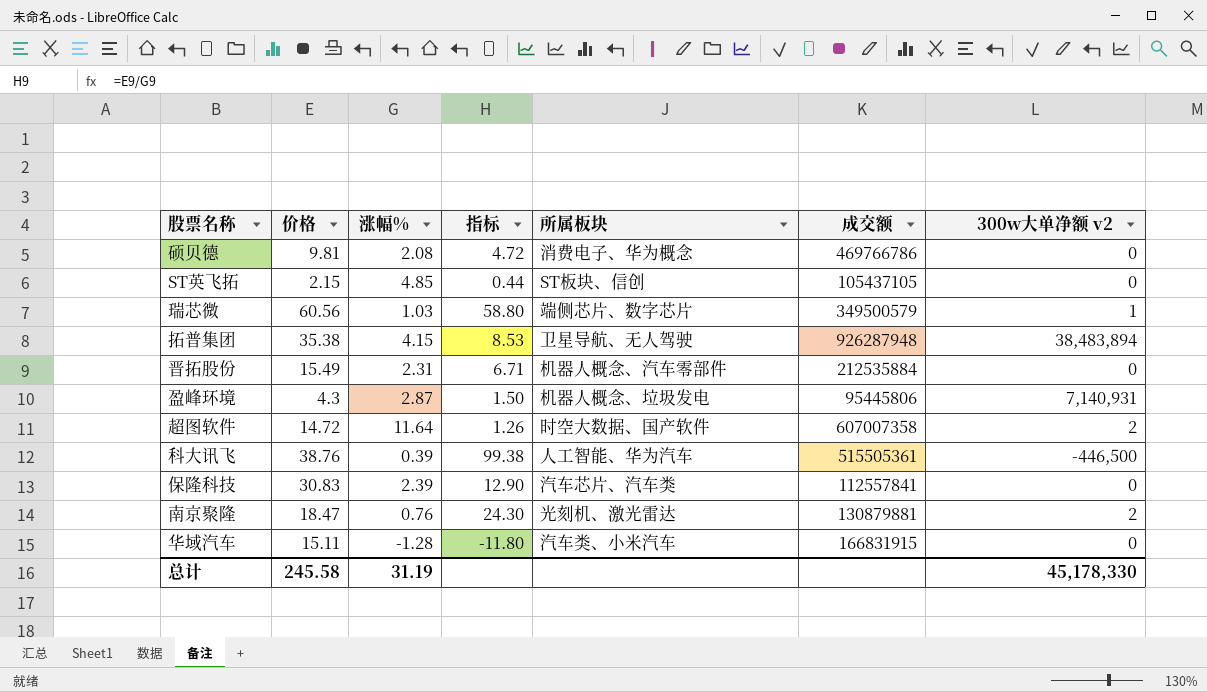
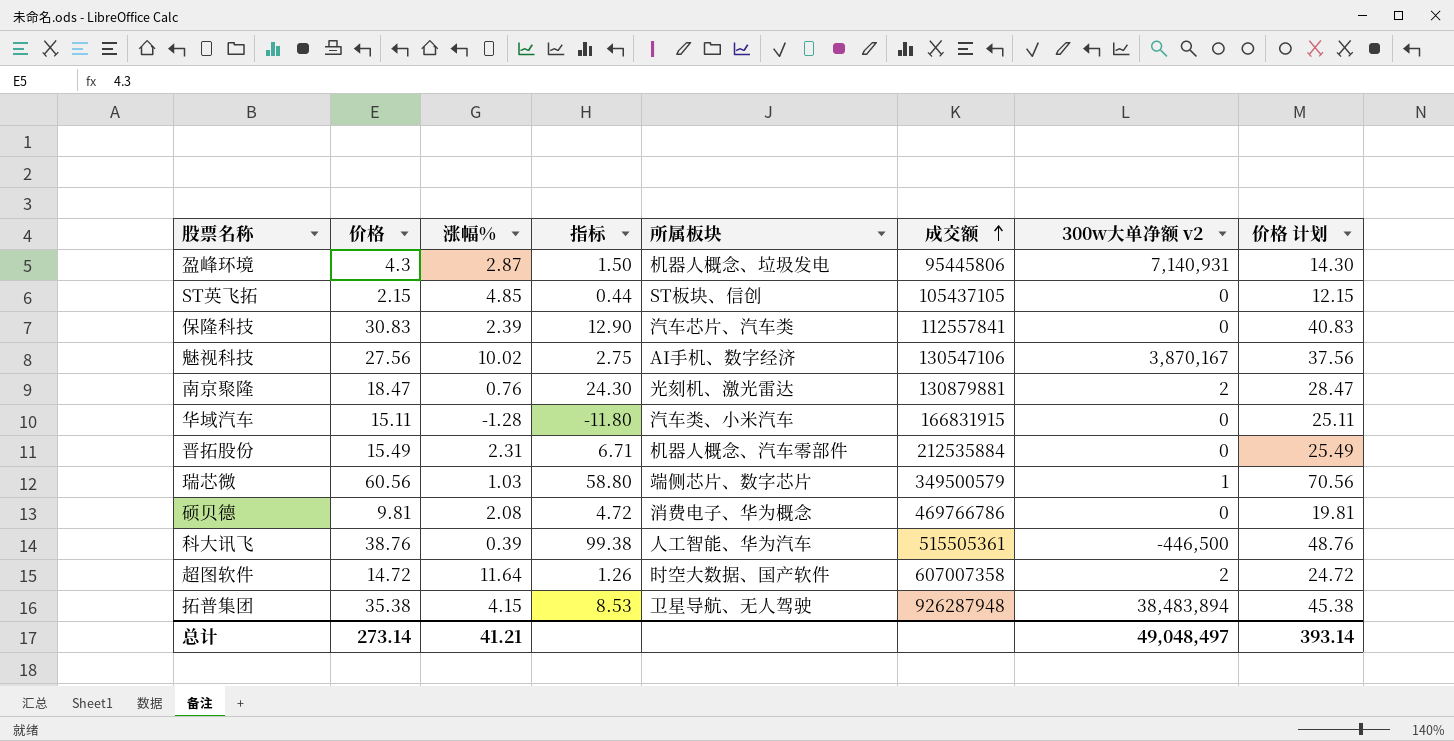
row order: none -> 成交额 ascending
column 价格 计划 | formula: none -> [价格] + 10
row 魅视科技: none -> 27.56 | 10.02 | 2.75 | AI手机、数字经济 | 130547106 | 3,870,167 | 37.56
总计 | 价格: 245.58 -> 273.14
总计 | 涨幅%: 31.19 -> 41.21
总计 | 300w大单净额 v2: 45,178,330 -> 49,048,497

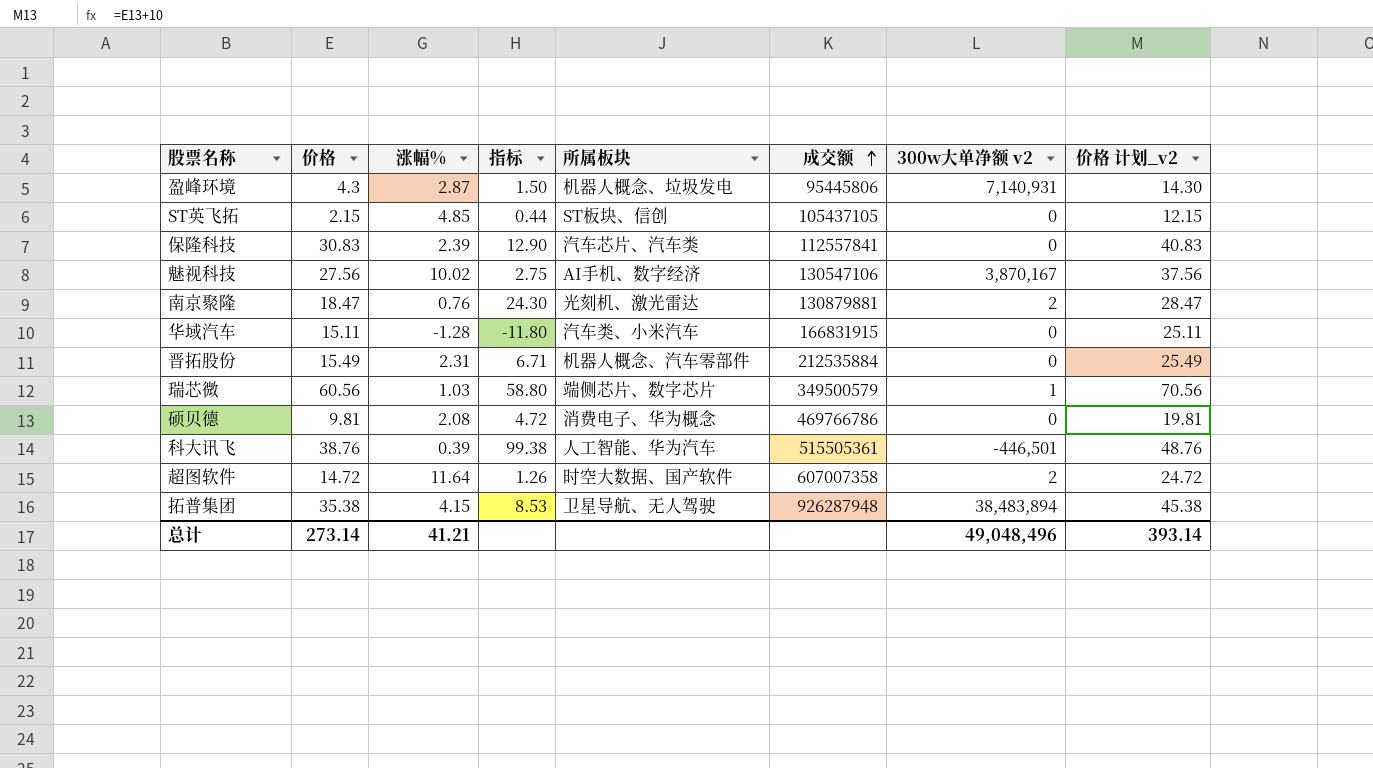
column name: 价格 计划 -> 价格 计划_v2
科大讯飞 | 300w大单净额 v2: -446,500 -> -446,501
总计 | 300w大单净额 v2: 49,048,497 -> 49,048,496

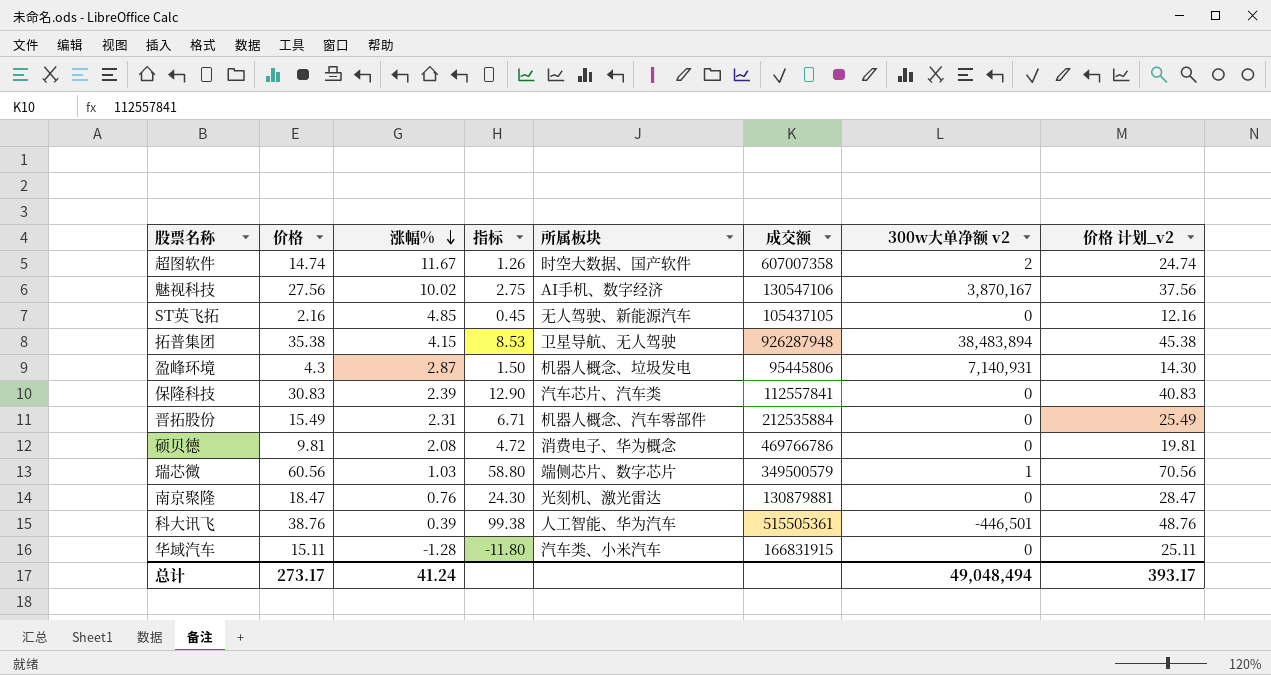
row order: 成交额 ascending -> 涨幅% descending
超图软件 | 价格: 14.72 -> 14.74
超图软件 | 涨幅%: 11.64 -> 11.67
超图软件 | 价格 计划_v2: 24.72 -> 24.74
ST英飞拓 | 价格: 2.15 -> 2.16
ST英飞拓 | 指标: 0.44 -> 0.45
ST英飞拓 | 所属板块: ST板块、信创 -> 无人驾驶、新能源汽车
ST英飞拓 | 价格 计划_v2: 12.15 -> 12.16
南京聚隆 | 300w大单净额 v2: 2 -> 0
总计 | 价格: 273.14 -> 273.17
总计 | 涨幅%: 41.21 -> 41.24
总计 | 300w大单净额 v2: 49,048,496 -> 49,048,494
总计 | 价格 计划_v2: 393.14 -> 393.17

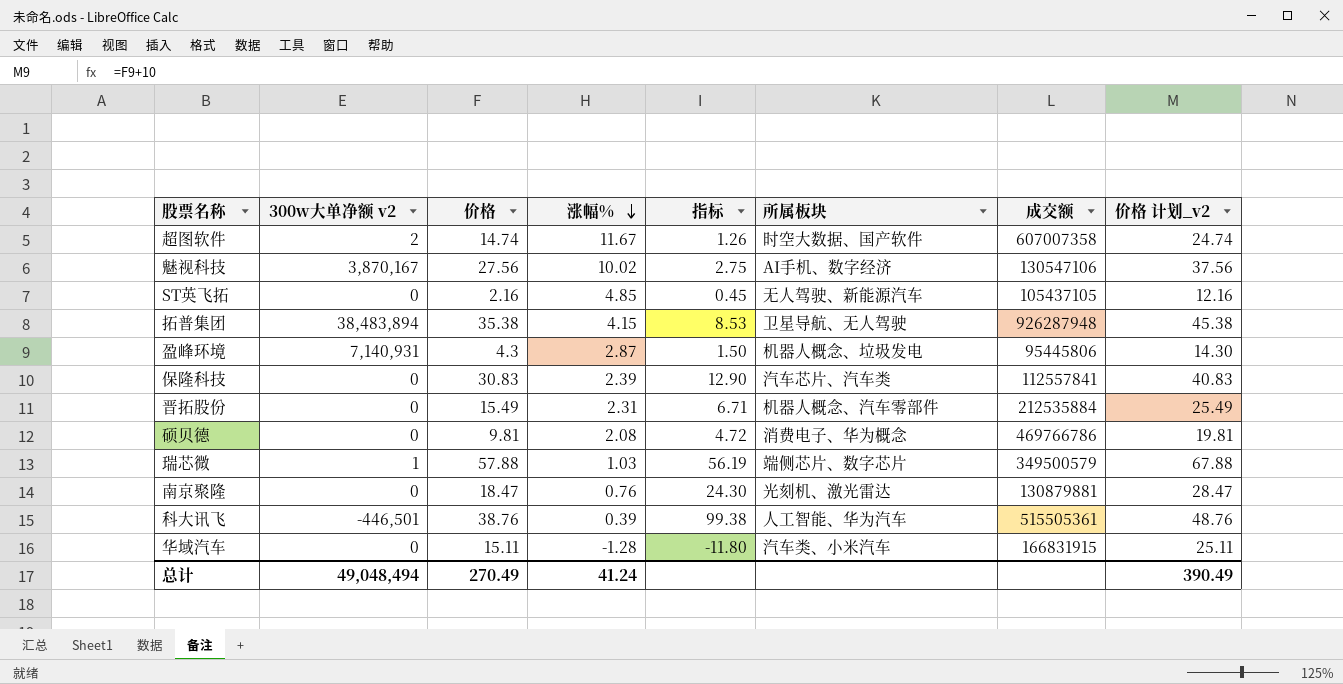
column 300w大单净额 v2 | position: 7 -> 2
瑞芯微 | 价格: 60.56 -> 57.88
瑞芯微 | 指标: 58.80 -> 56.19
瑞芯微 | 价格 计划_v2: 70.56 -> 67.88
总计 | 价格: 273.17 -> 270.49
总计 | 价格 计划_v2: 393.17 -> 390.49

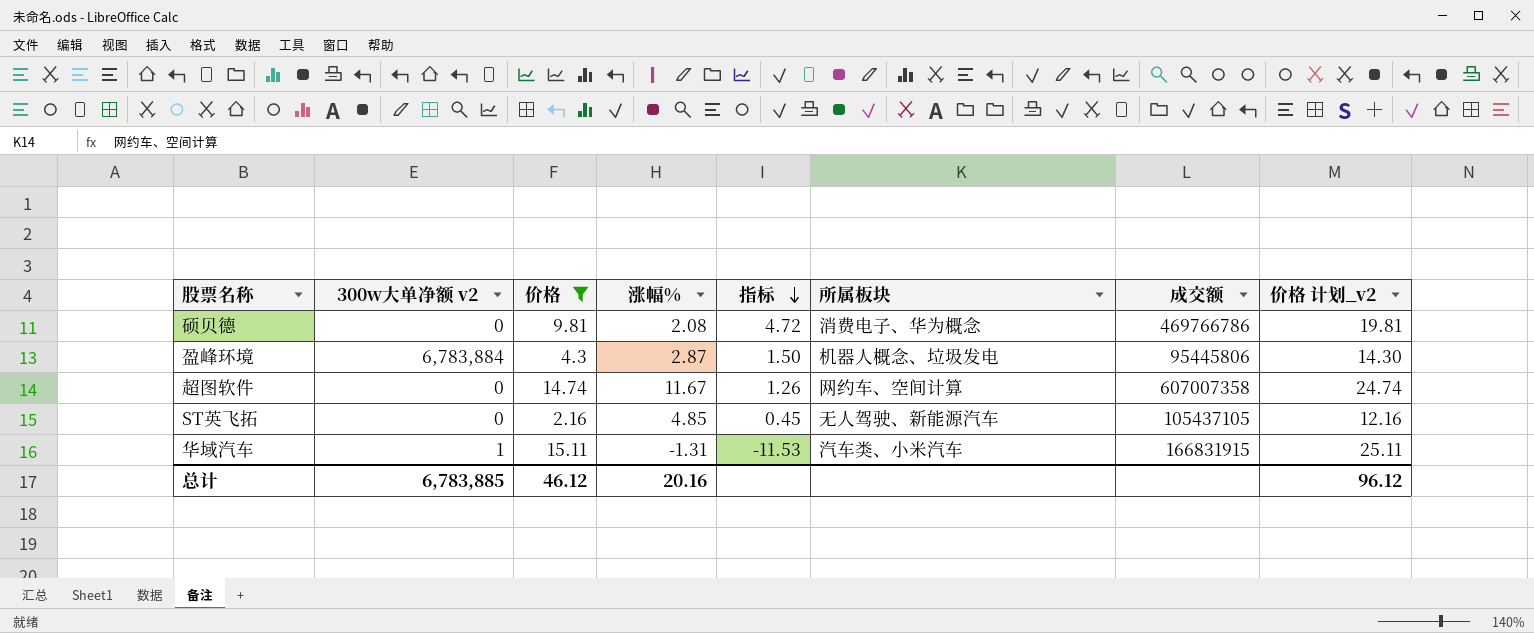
filter: none -> 价格 <= 15.11
row order: 涨幅% descending -> 指标 descending
盈峰环境 | 300w大单净额 v2: 7,140,931 -> 6,783,884
超图软件 | 300w大单净额 v2: 2 -> 0
超图软件 | 所属板块: 时空大数据、国产软件 -> 网约车、空间计算
华域汽车 | 300w大单净额 v2: 0 -> 1
华域汽车 | 涨幅%: -1.28 -> -1.31
华域汽车 | 指标: -11.80 -> -11.53
总计 | 300w大单净额 v2: 49,048,494 -> 6,783,885
总计 | 价格: 270.49 -> 46.12
总计 | 涨幅%: 41.24 -> 20.16
总计 | 价格 计划_v2: 390.49 -> 96.12

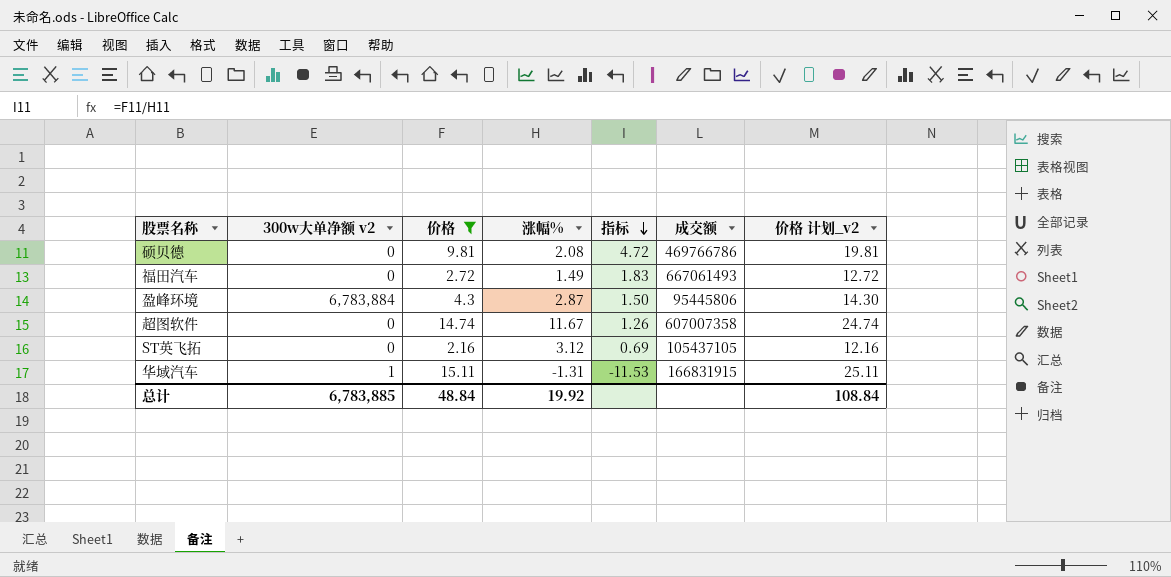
column 所属板块 | position: 6 -> none
row 福田汽车: none -> 0 | 2.72 | 1.49 | 1.83 | 667061493 | 12.72
ST英飞拓 | 涨幅%: 4.85 -> 3.12
ST英飞拓 | 指标: 0.45 -> 0.69
总计 | 价格: 46.12 -> 48.84
总计 | 涨幅%: 20.16 -> 19.92
总计 | 价格 计划_v2: 96.12 -> 108.84

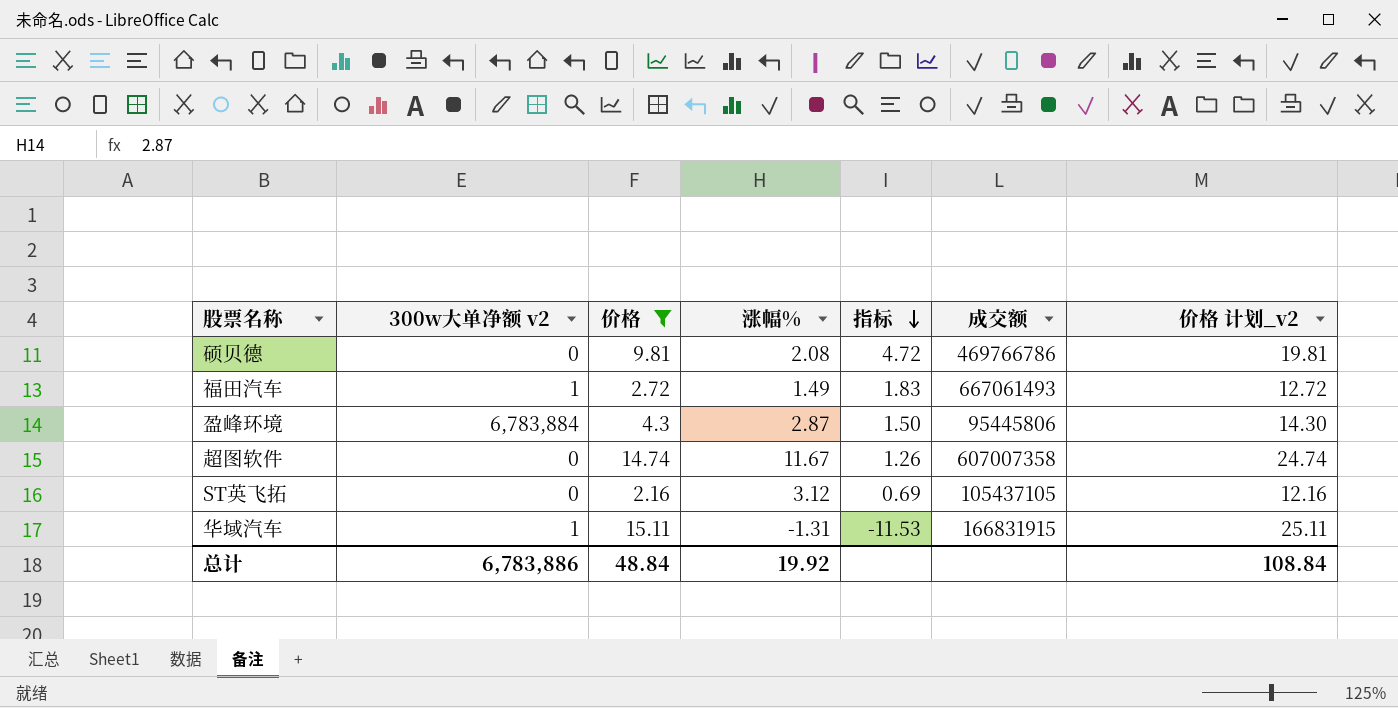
福田汽车 | 300w大单净额 v2: 0 -> 1
总计 | 300w大单净额 v2: 6,783,885 -> 6,783,886

